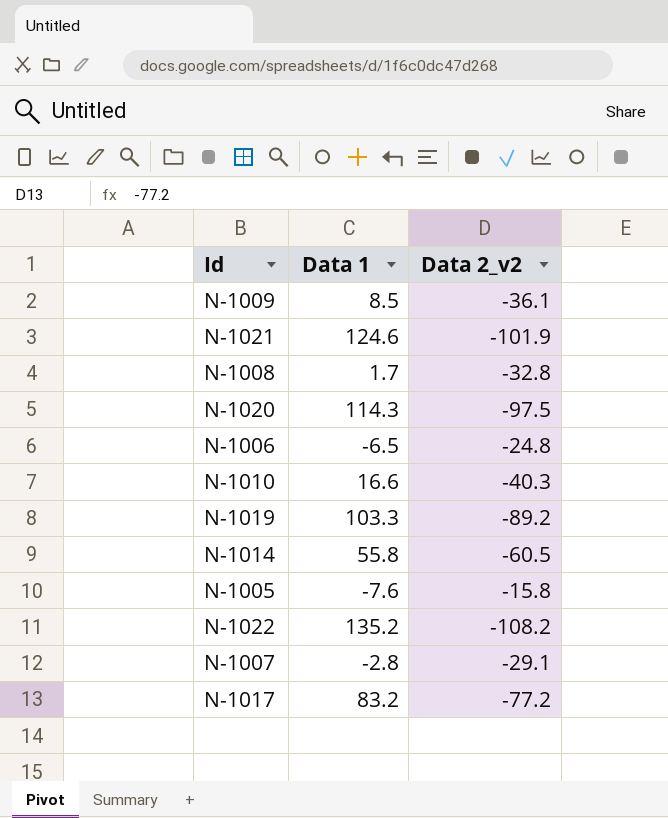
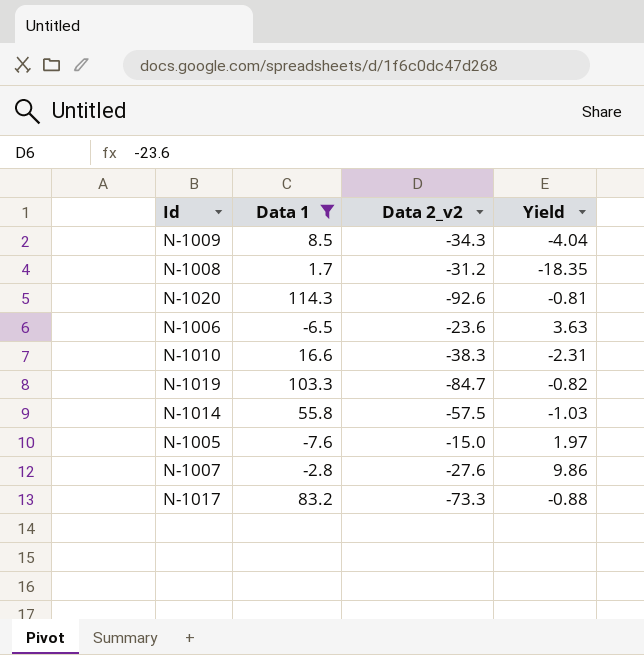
filter: none -> Data 1 <= 114.3
column Yield | formula: none -> [Data 2_v2] / [Data 1]
N-1009 | Data 2_v2: -36.1 -> -34.3
N-1008 | Data 2_v2: -32.8 -> -31.2
N-1020 | Data 2_v2: -97.5 -> -92.6
N-1006 | Data 2_v2: -24.8 -> -23.6
N-1010 | Data 2_v2: -40.3 -> -38.3
N-1019 | Data 2_v2: -89.2 -> -84.7
N-1014 | Data 2_v2: -60.5 -> -57.5
N-1005 | Data 2_v2: -15.8 -> -15.0
N-1007 | Data 2_v2: -29.1 -> -27.6
N-1017 | Data 2_v2: -77.2 -> -73.3

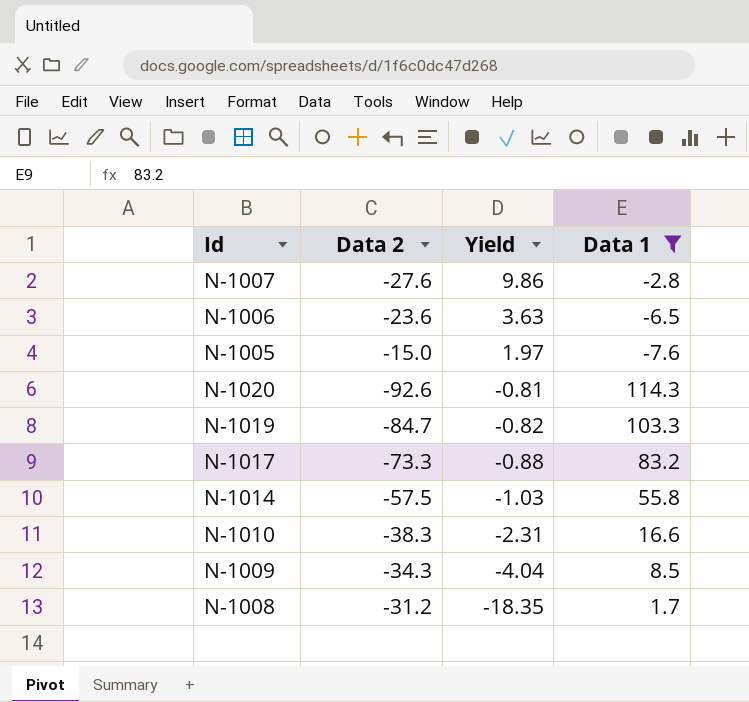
row order: none -> Yield descending
column name: Data 2_v2 -> Data 2
column Data 1 | position: 2 -> 4

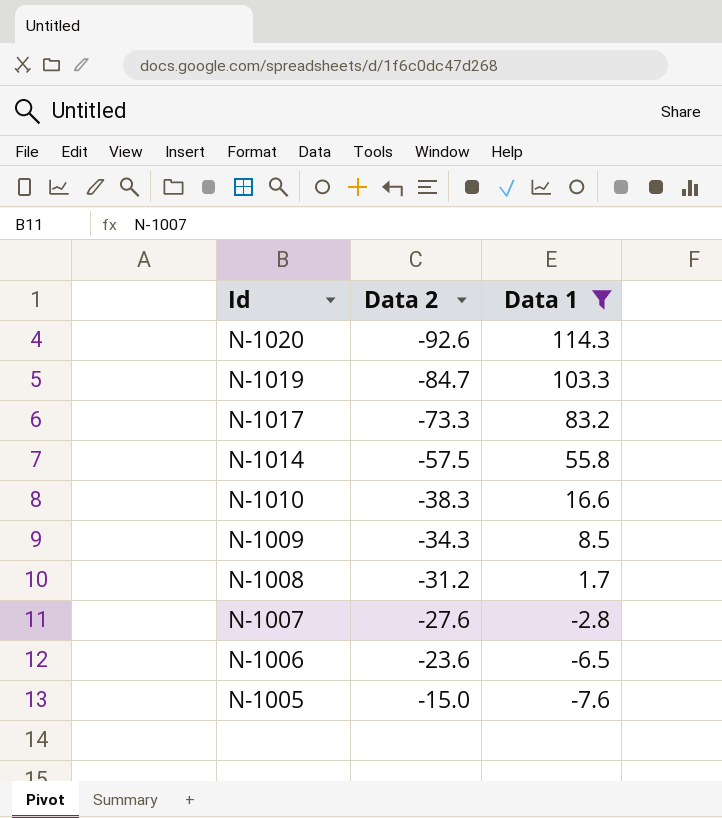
row order: Yield descending -> Id descending
column Yield | formula: [Data 2] / [Data 1] -> none

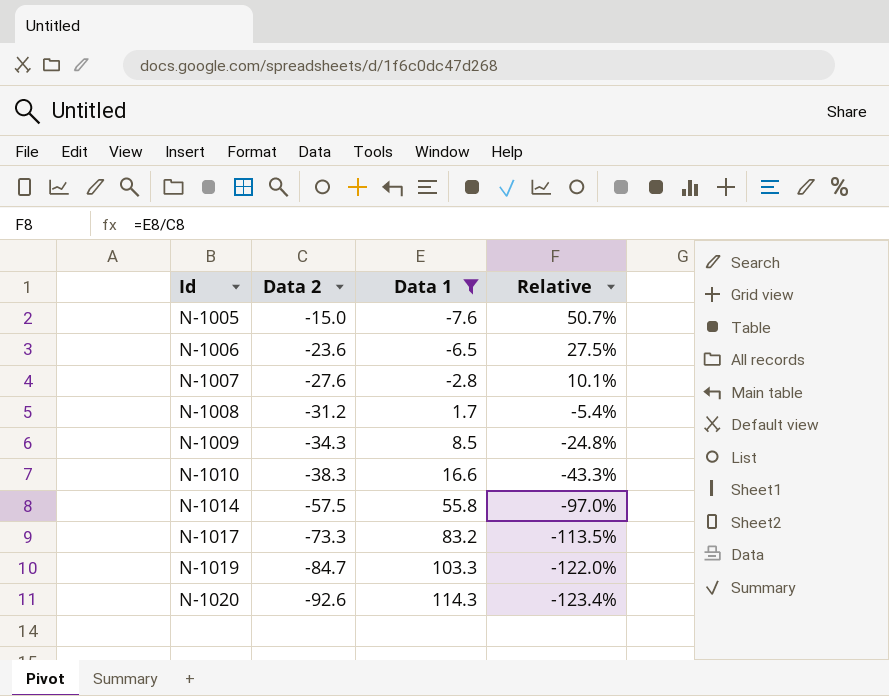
row order: Id descending -> Id ascending
column Relative | formula: none -> [Data 1] / [Data 2]

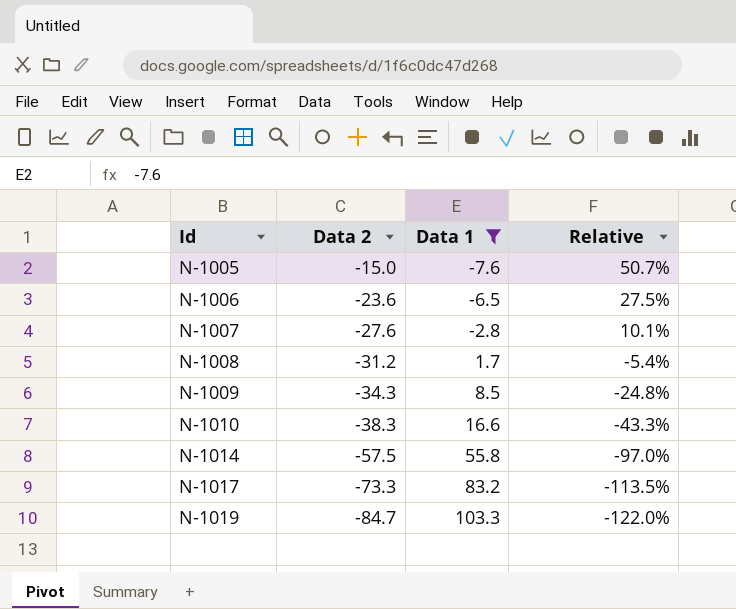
row N-1020: -92.6 | 114.3 | -123.4% -> none

